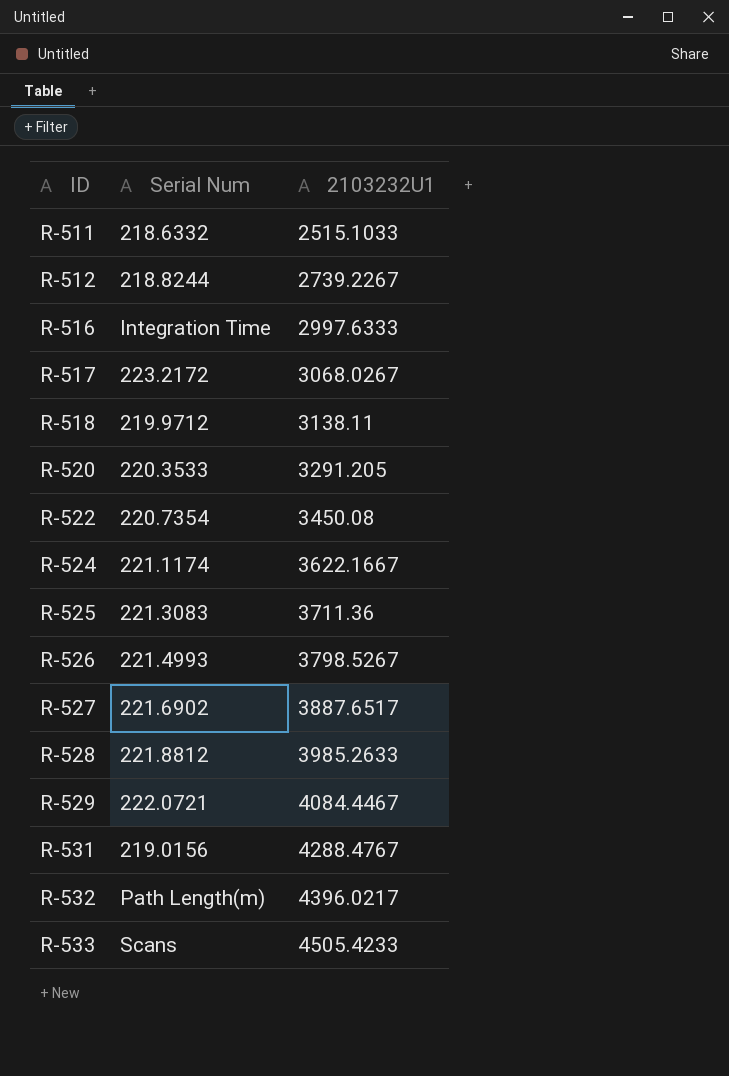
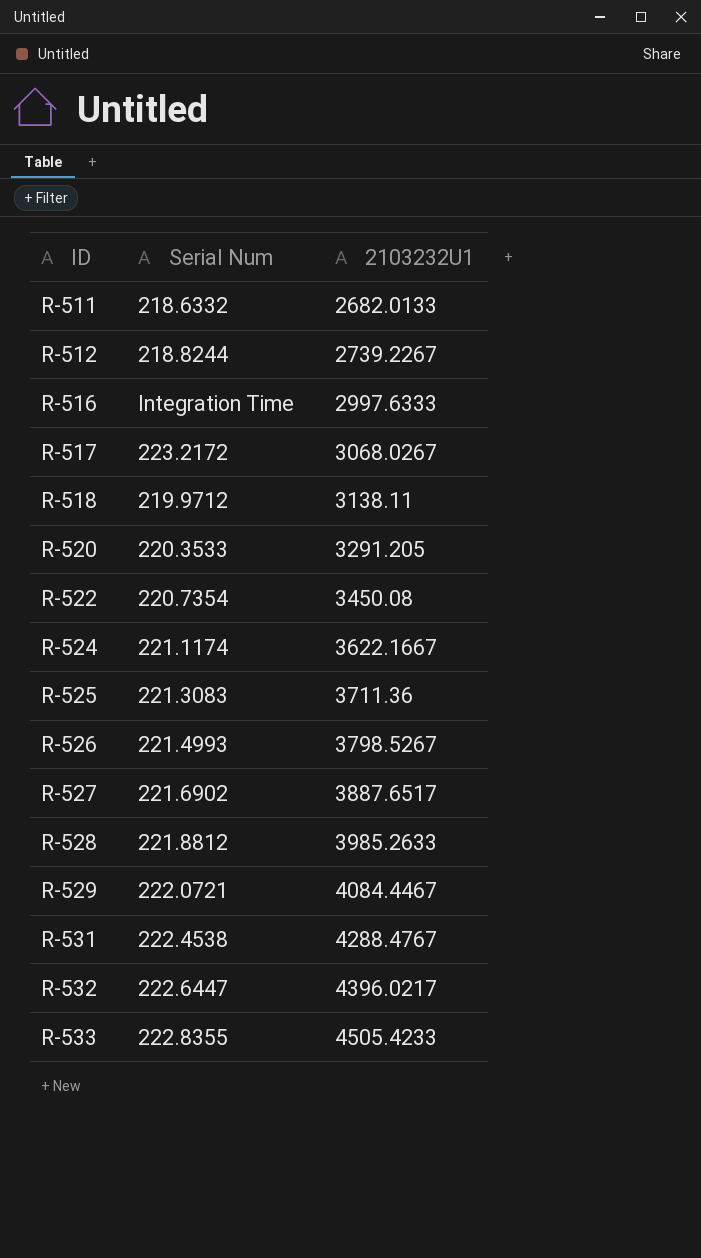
R-511 | 2103232U1: 2515.1033 -> 2682.0133
R-531 | Serial Num: 219.0156 -> 222.4538
R-532 | Serial Num: Path Length(m) -> 222.6447
R-533 | Serial Num: Scans -> 222.8355

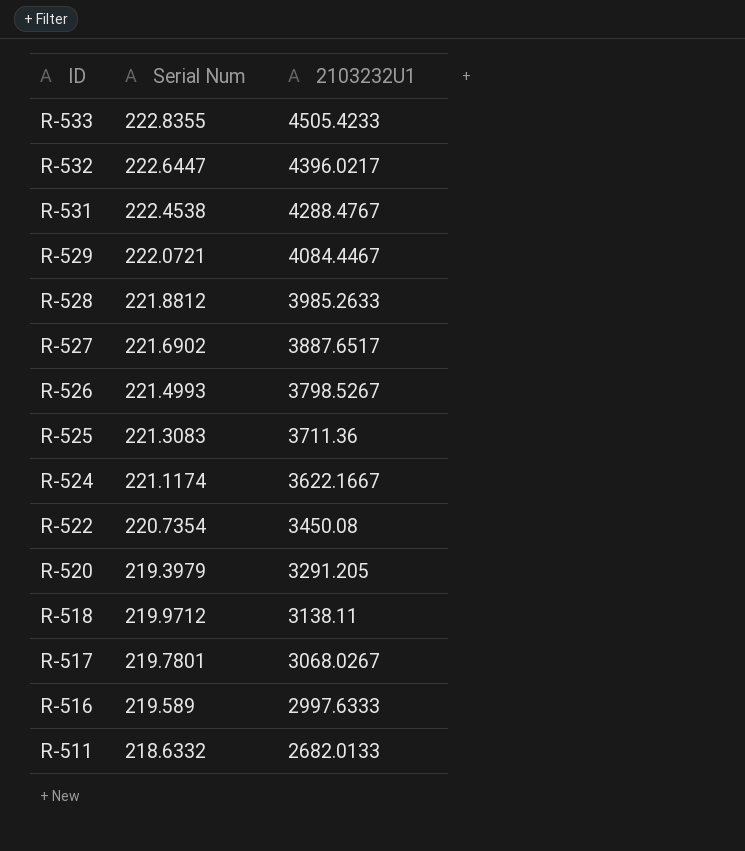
row order: ID ascending -> ID descending
row R-512: 218.8244 | 2739.2267 -> none
R-520 | Serial Num: 220.3533 -> 219.3979
R-517 | Serial Num: 223.2172 -> 219.7801
R-516 | Serial Num: Integration Time -> 219.589

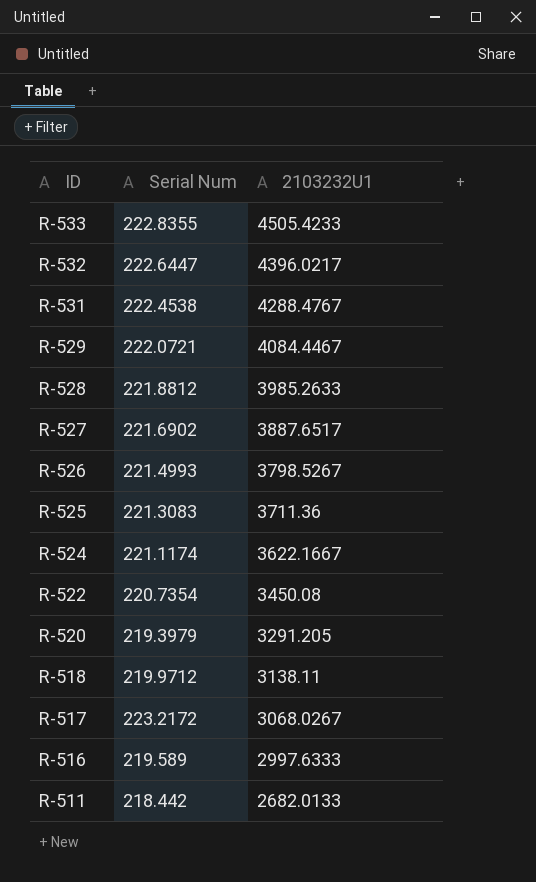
R-517 | Serial Num: 219.7801 -> 223.2172
R-511 | Serial Num: 218.6332 -> 218.442

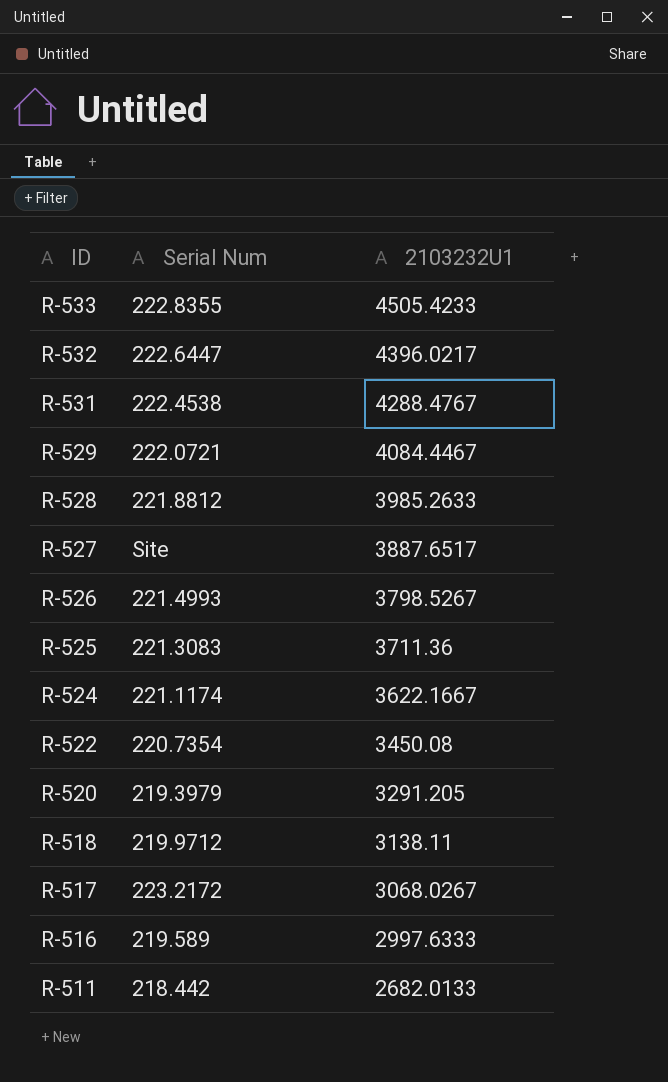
R-527 | Serial Num: 221.6902 -> Site

